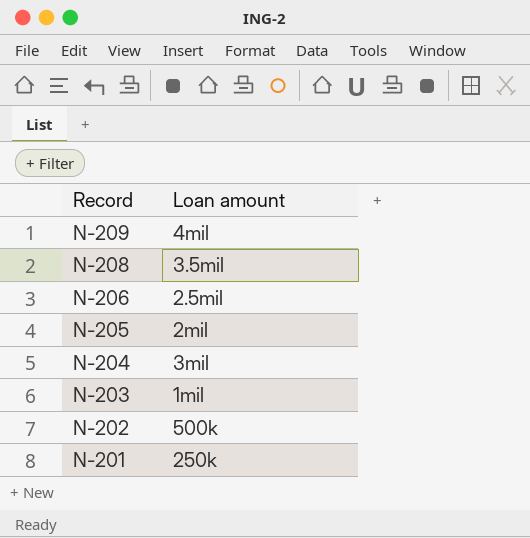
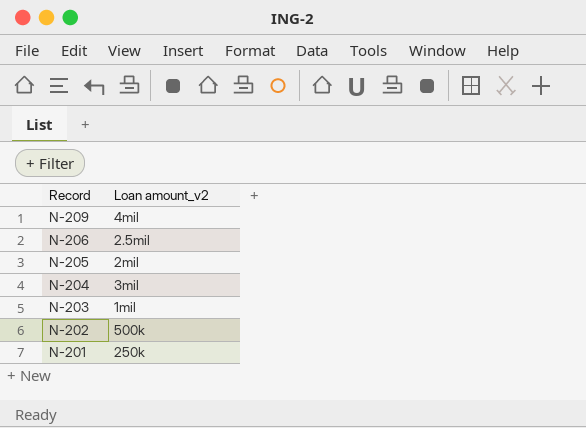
column name: Loan amount -> Loan amount_v2
row N-208: 3.5mil -> none

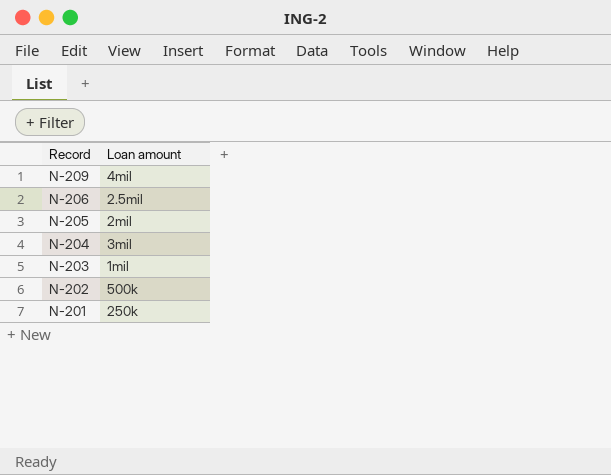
column name: Loan amount_v2 -> Loan amount

